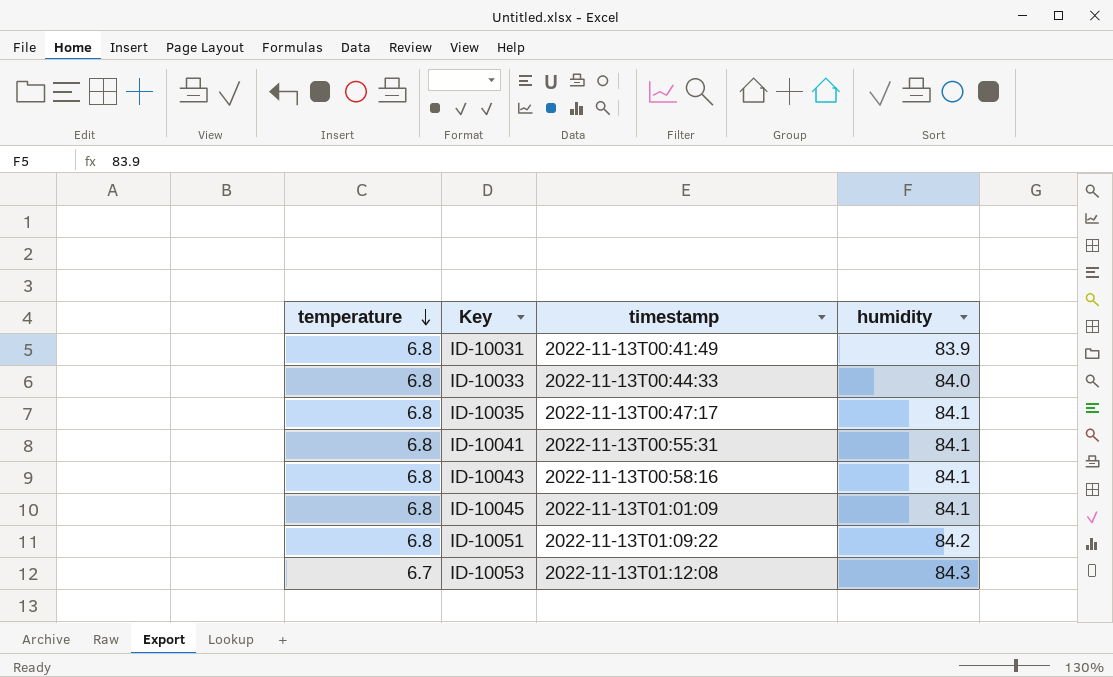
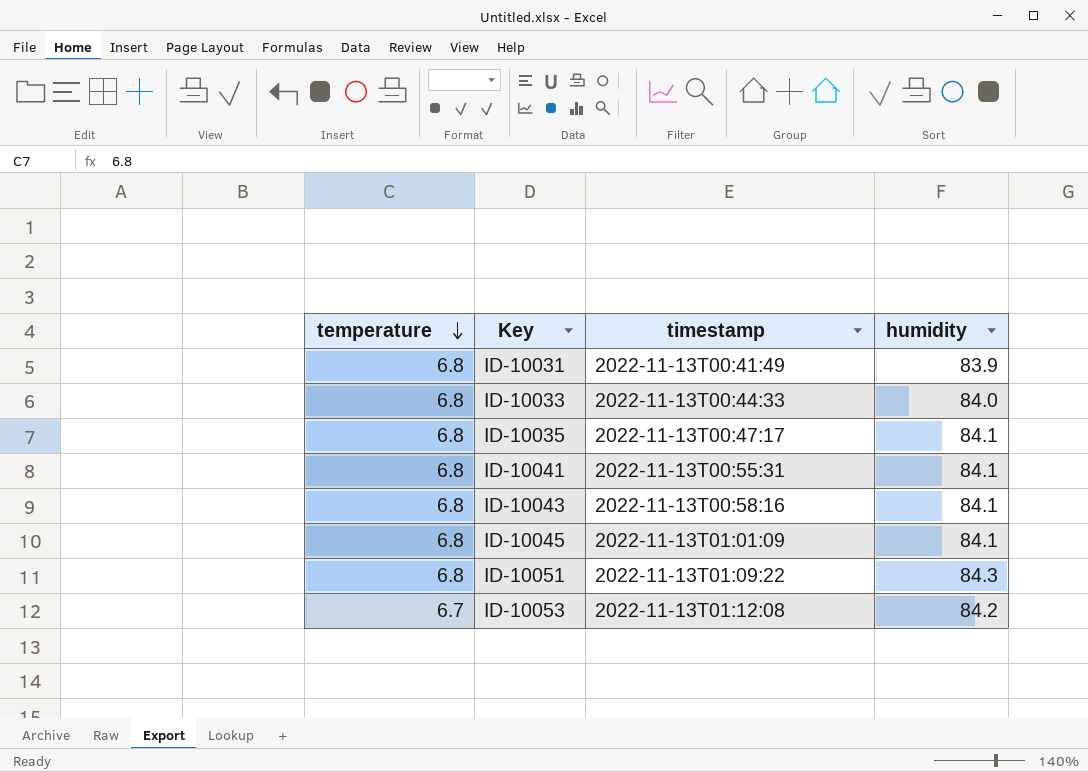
ID-10051 | humidity: 84.2 -> 84.3
ID-10053 | humidity: 84.3 -> 84.2

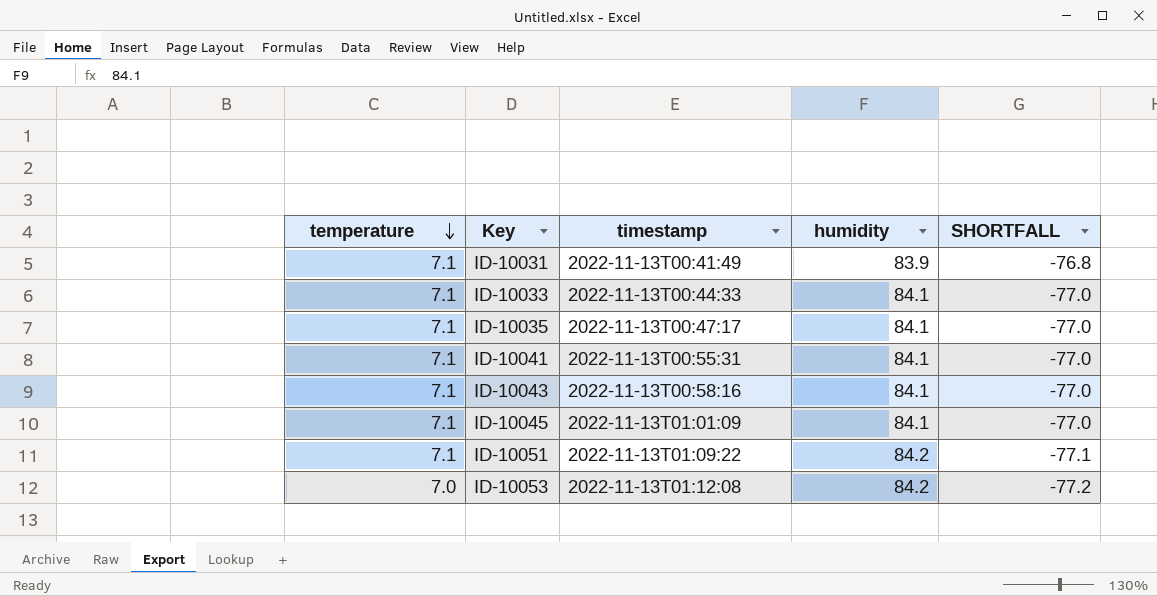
column SHORTFALL | formula: none -> [temperature] - [humidity]
ID-10031 | temperature: 6.8 -> 7.1
ID-10033 | temperature: 6.8 -> 7.1
ID-10033 | humidity: 84.0 -> 84.1
ID-10035 | temperature: 6.8 -> 7.1
ID-10041 | temperature: 6.8 -> 7.1
ID-10043 | temperature: 6.8 -> 7.1
ID-10045 | temperature: 6.8 -> 7.1
ID-10051 | temperature: 6.8 -> 7.1
ID-10051 | humidity: 84.3 -> 84.2
ID-10053 | temperature: 6.7 -> 7.0

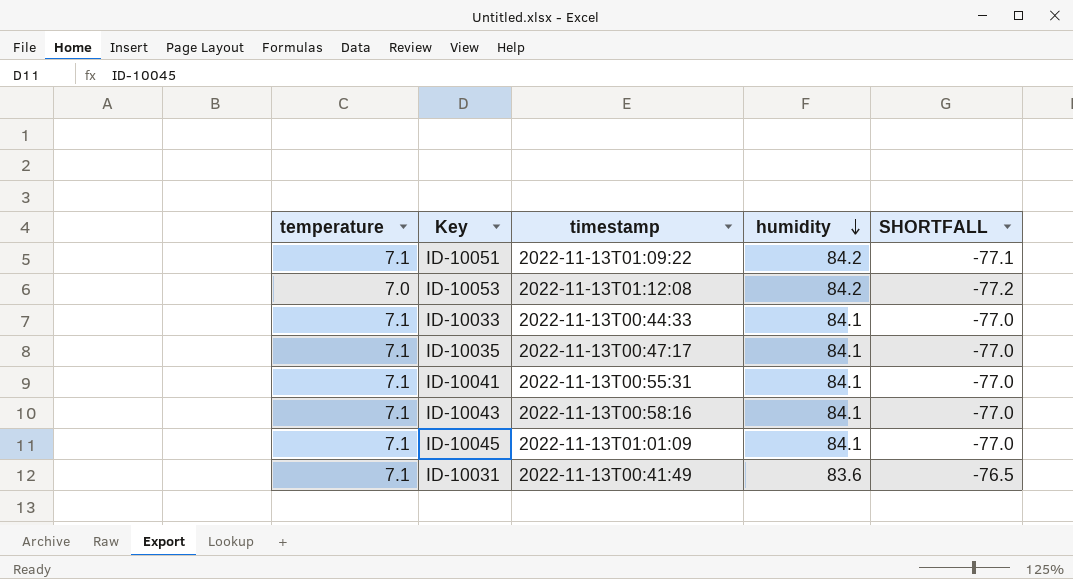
row order: temperature descending -> humidity descending
ID-10031 | humidity: 83.9 -> 83.6
ID-10031 | SHORTFALL: -76.8 -> -76.5

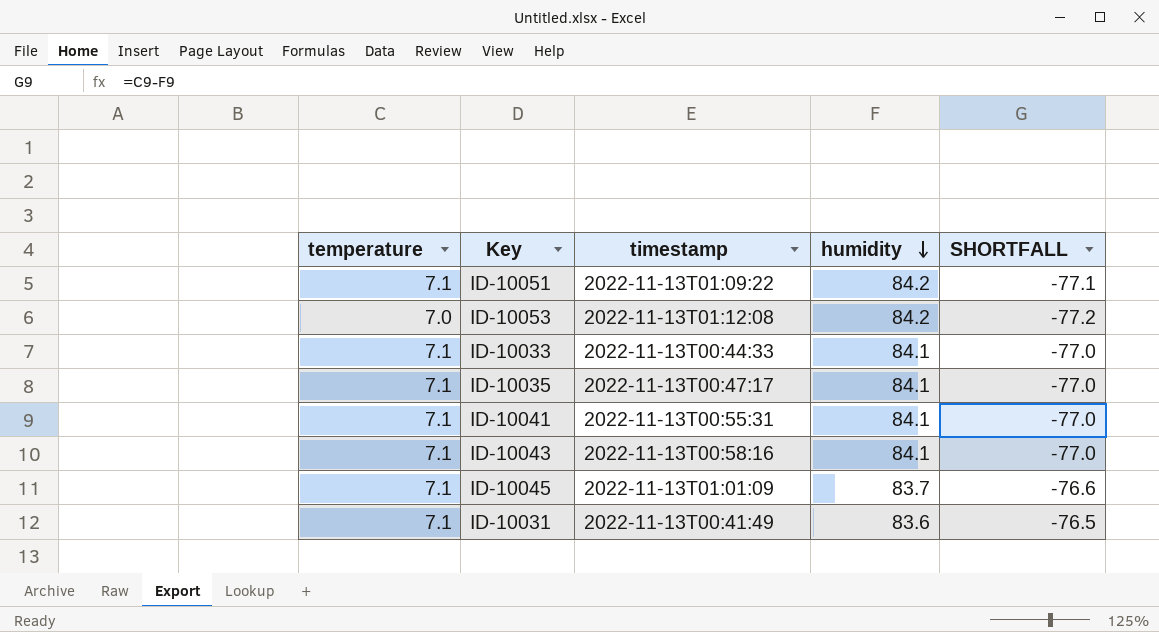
ID-10045 | humidity: 84.1 -> 83.7
ID-10045 | SHORTFALL: -77.0 -> -76.6

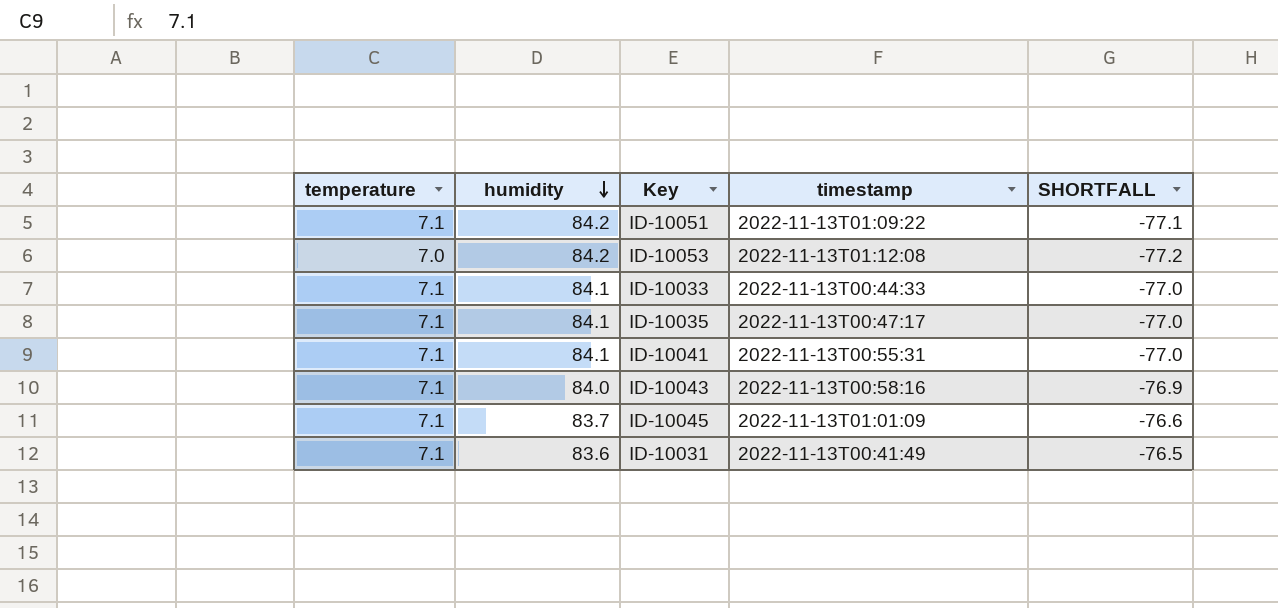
column humidity | position: 4 -> 2
ID-10043 | humidity: 84.1 -> 84.0
ID-10043 | SHORTFALL: -77.0 -> -76.9

